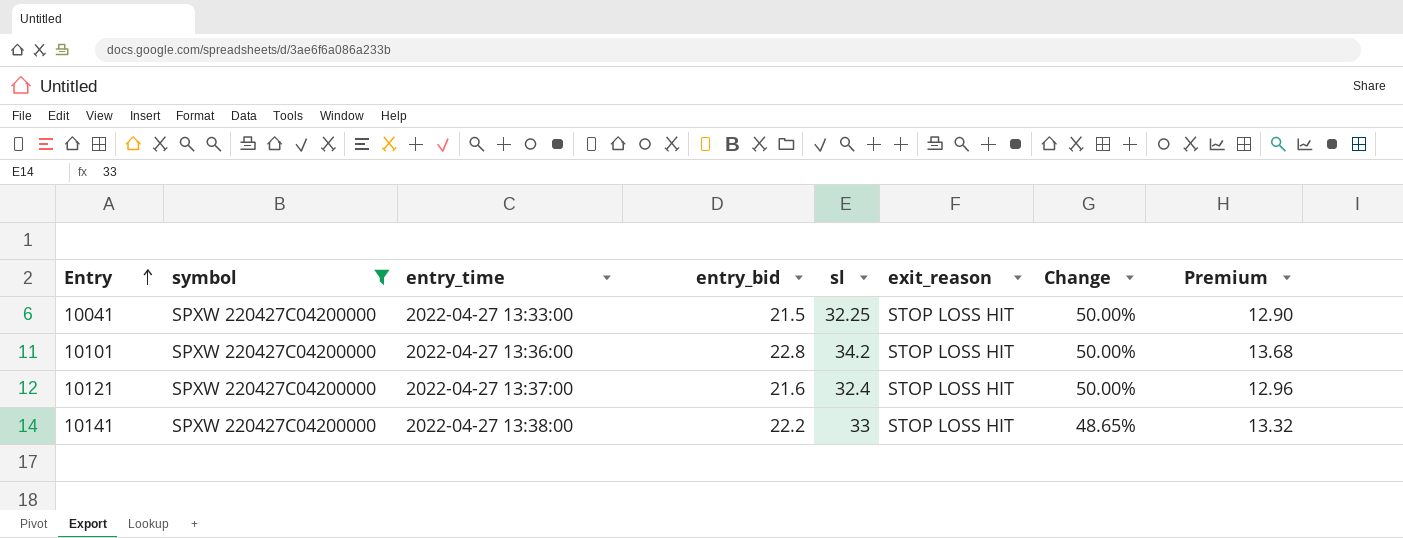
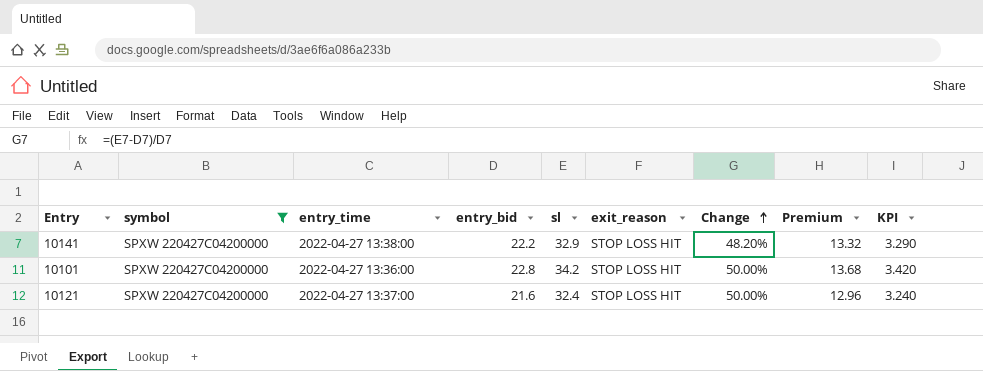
row order: Entry ascending -> Change ascending
column KPI | formula: none -> [sl] * 0.1
row 10041: SPXW 220427C04200000 | 2022-04-27 13:33:00 | 21.5 | 32.25 | STOP LOSS HIT | 50.00% | 12.90 -> none
10141 | sl: 33 -> 32.9
10141 | Change: 48.65% -> 48.20%

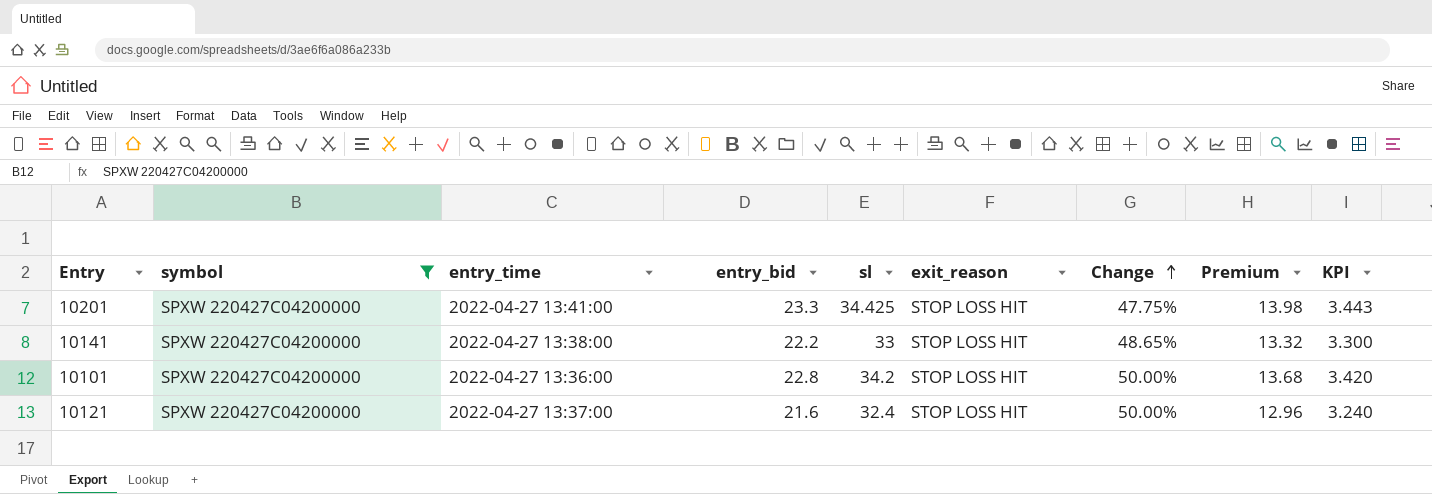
row 10201: none -> SPXW 220427C04200000 | 2022-04-27 13:41:00 | 23.3 | 34.425 | STOP LOSS HIT | 47.75% | 13.98 | 3.443
10141 | sl: 32.9 -> 33
10141 | Change: 48.20% -> 48.65%
10141 | KPI: 3.290 -> 3.300

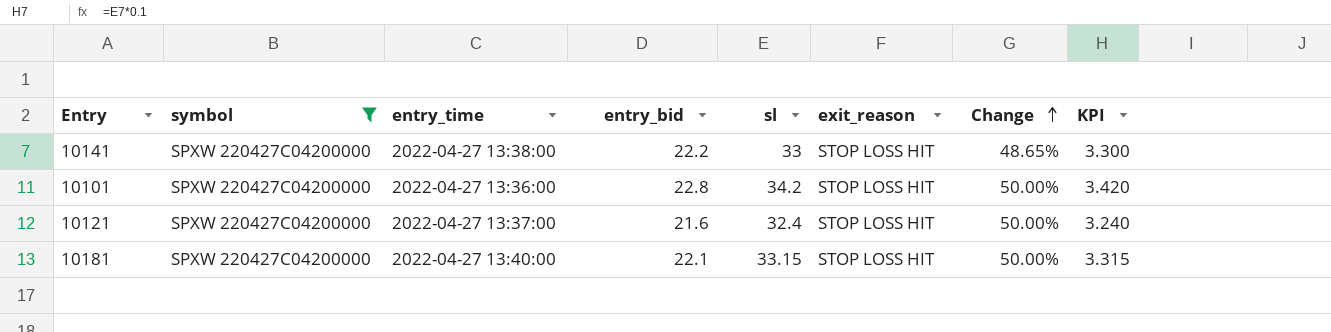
column Premium | formula: [entry_bid] * 0.6 -> none
row 10201: SPXW 220427C04200000 | 2022-04-27 13:41:00 | 23.3 | 34.425 | STOP LOSS HIT | 47.75% | 13.98 | 3.443 -> none
row 10181: none -> SPXW 220427C04200000 | 2022-04-27 13:40:00 | 22.1 | 33.15 | STOP LOSS HIT | 50.00% | 3.315

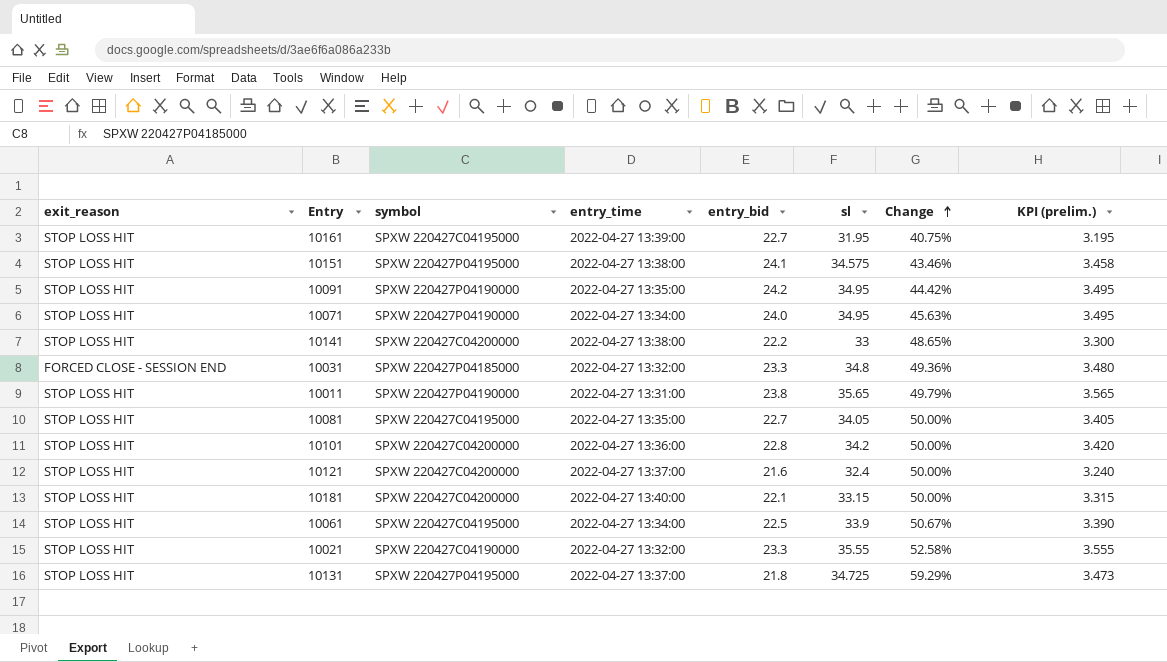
filter: symbol = SPXW 220427C04200000 -> none
column exit_reason | position: 6 -> 1
column name: KPI -> KPI (prelim.)

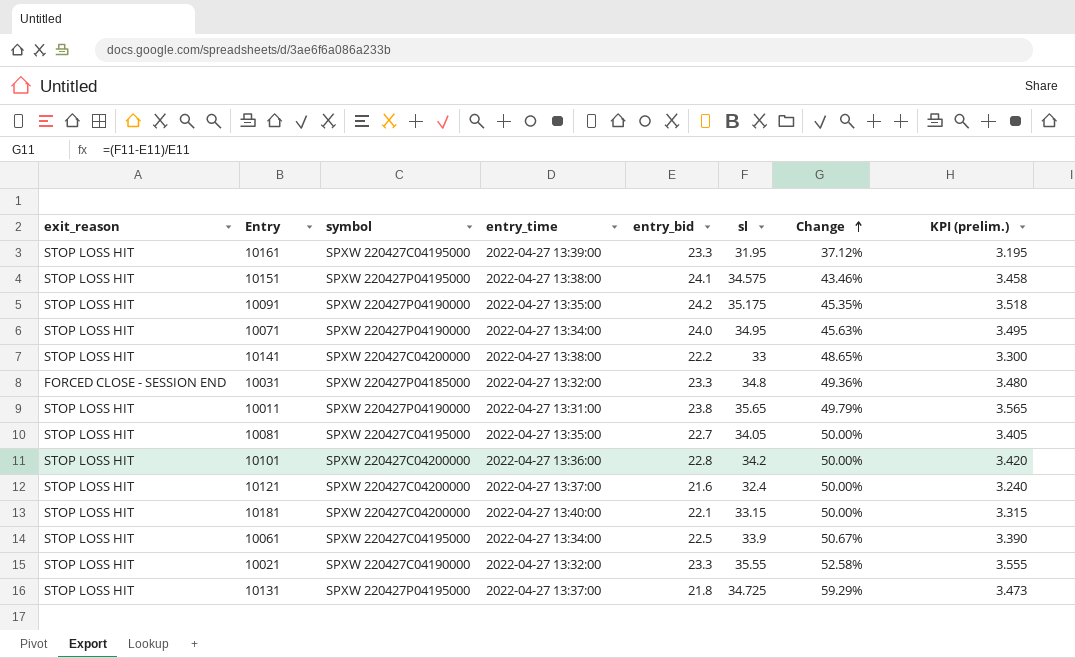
10161 | entry_bid: 22.7 -> 23.3
10161 | Change: 40.75% -> 37.12%
10091 | sl: 34.95 -> 35.175
10091 | Change: 44.42% -> 45.35%
10091 | KPI (prelim.): 3.495 -> 3.518

